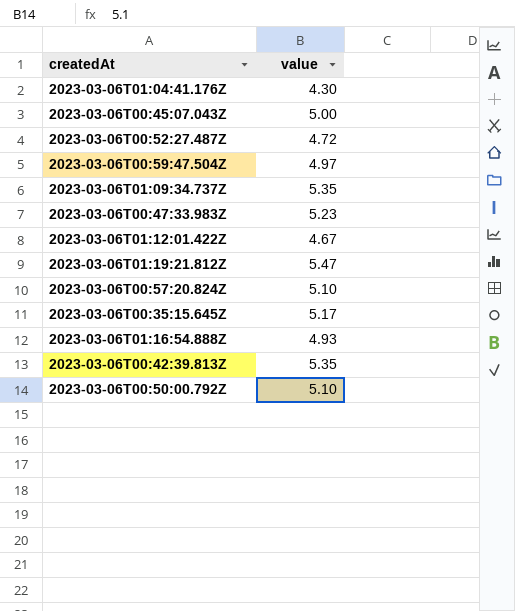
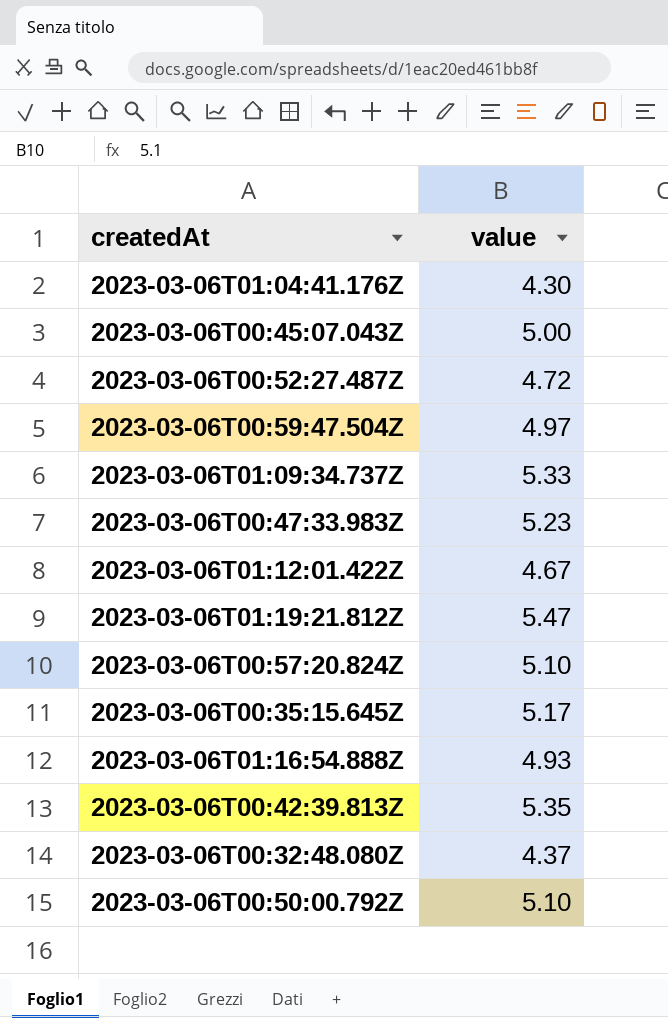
2023-03-06T01:09:34.737Z | value: 5.35 -> 5.33
row 2023-03-06T00:32:48.080Z: none -> 4.37

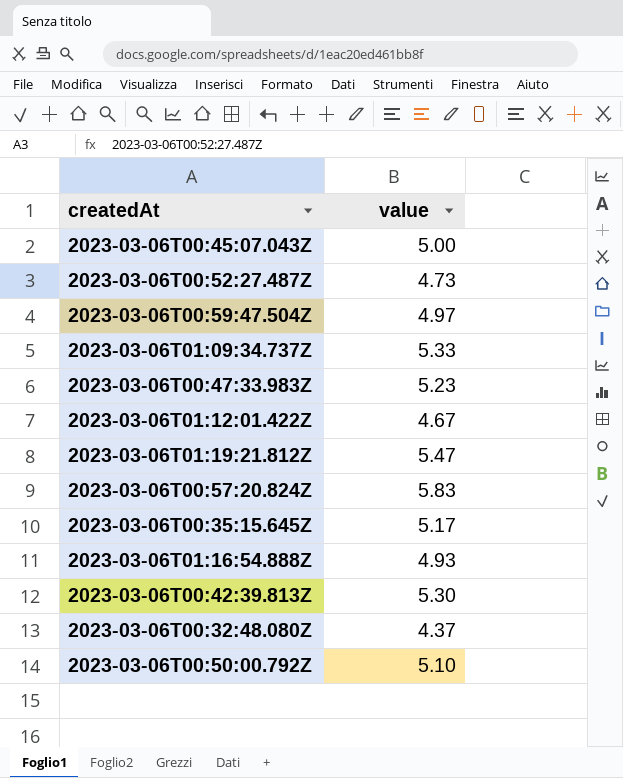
row 2023-03-06T01:04:41.176Z: 4.30 -> none
2023-03-06T00:52:27.487Z | value: 4.72 -> 4.73
2023-03-06T00:57:20.824Z | value: 5.10 -> 5.83
2023-03-06T00:42:39.813Z | value: 5.35 -> 5.30

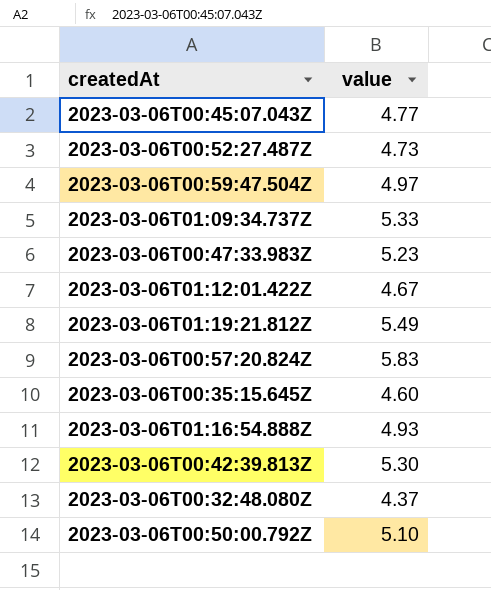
2023-03-06T00:45:07.043Z | value: 5.00 -> 4.77
2023-03-06T01:19:21.812Z | value: 5.47 -> 5.49
2023-03-06T00:35:15.645Z | value: 5.17 -> 4.60

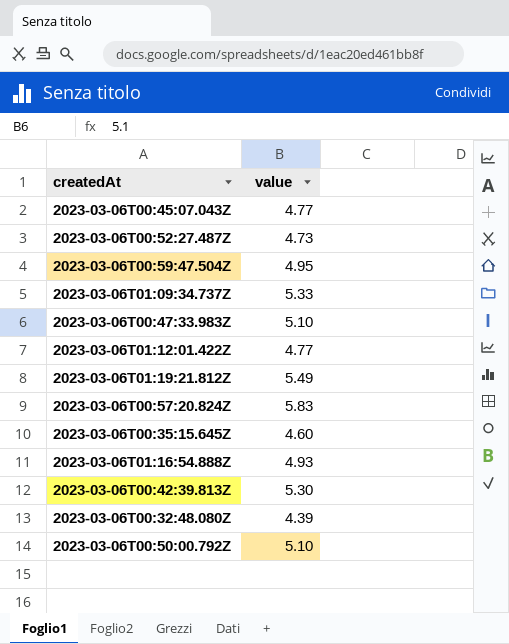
2023-03-06T00:59:47.504Z | value: 4.97 -> 4.95
2023-03-06T00:47:33.983Z | value: 5.23 -> 5.10
2023-03-06T01:12:01.422Z | value: 4.67 -> 4.77
2023-03-06T00:32:48.080Z | value: 4.37 -> 4.39

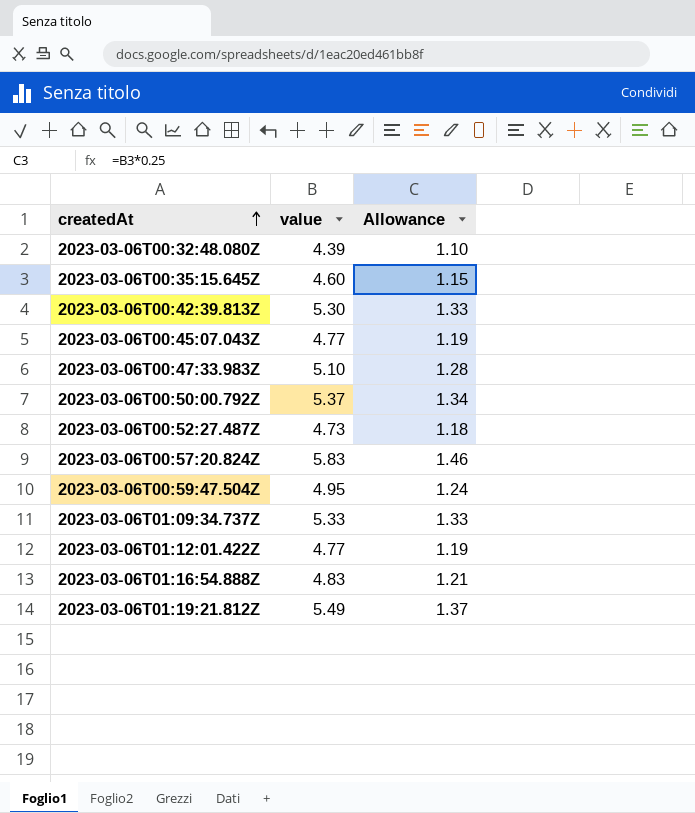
row order: none -> createdAt ascending
column Allowance | formula: none -> [value] * 0.25
2023-03-06T00:50:00.792Z | value: 5.10 -> 5.37
2023-03-06T01:16:54.888Z | value: 4.93 -> 4.83

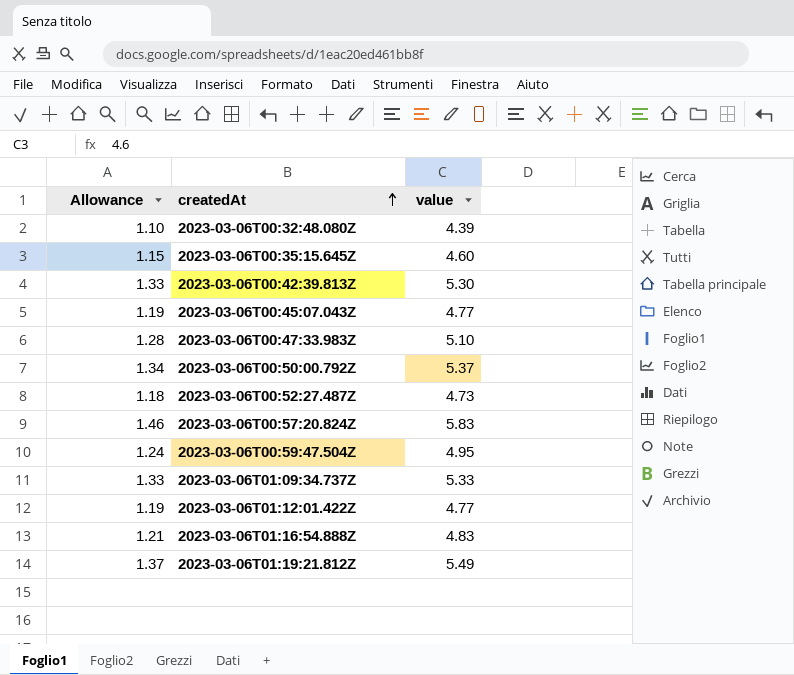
column Allowance | position: 3 -> 1

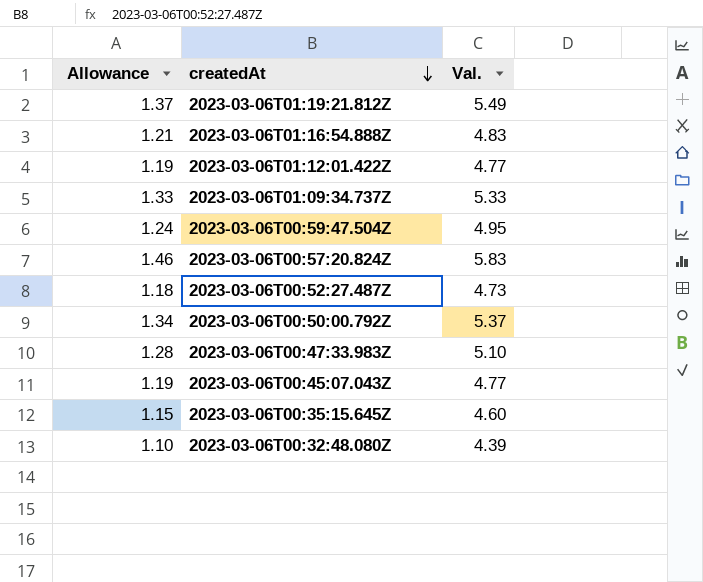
row order: createdAt ascending -> createdAt descending
column name: value -> Val.
row 2023-03-06T00:42:39.813Z: 1.33 | 5.30 -> none

